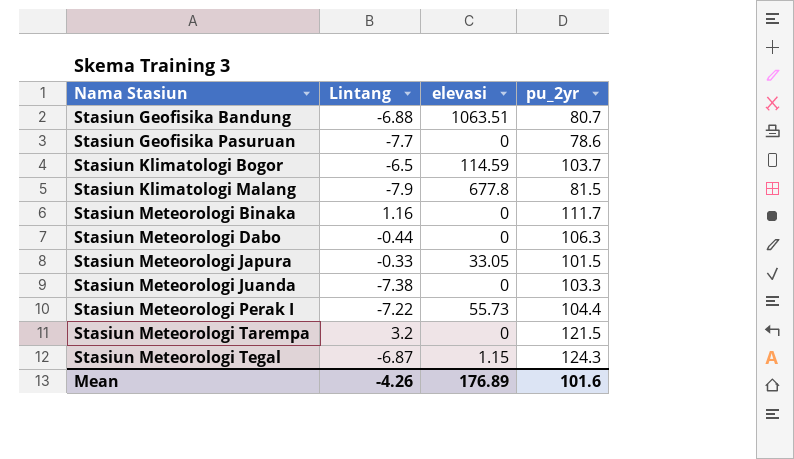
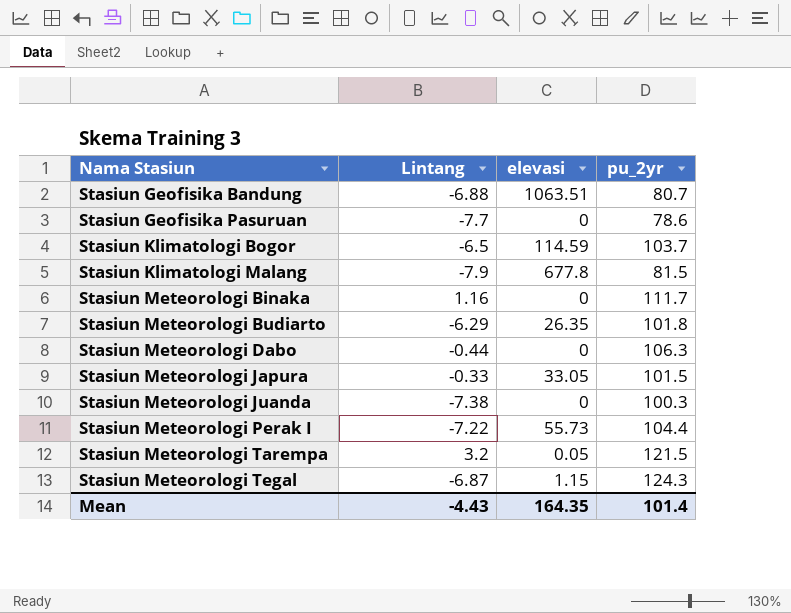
row Stasiun Meteorologi Budiarto: none -> -6.29 | 26.35 | 101.8
Stasiun Meteorologi Juanda | pu_2yr: 103.3 -> 100.3
Stasiun Meteorologi Tarempa | elevasi: 0 -> 0.05
Mean | Lintang: -4.26 -> -4.43
Mean | elevasi: 176.89 -> 164.35
Mean | pu_2yr: 101.6 -> 101.4

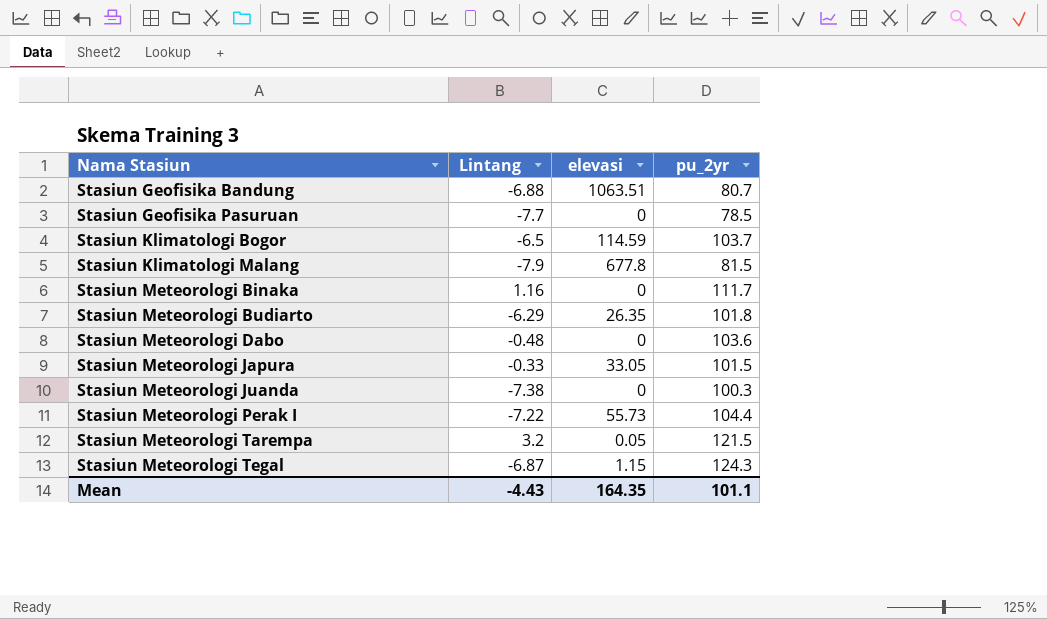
Stasiun Geofisika Pasuruan | pu_2yr: 78.6 -> 78.5
Stasiun Meteorologi Dabo | Lintang: -0.44 -> -0.48
Stasiun Meteorologi Dabo | pu_2yr: 106.3 -> 103.6
Mean | pu_2yr: 101.4 -> 101.1

